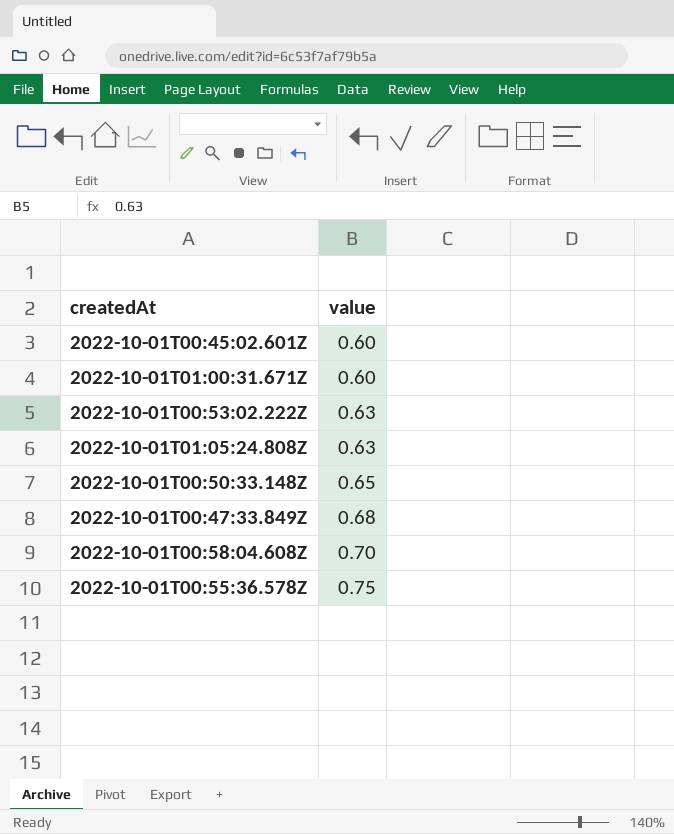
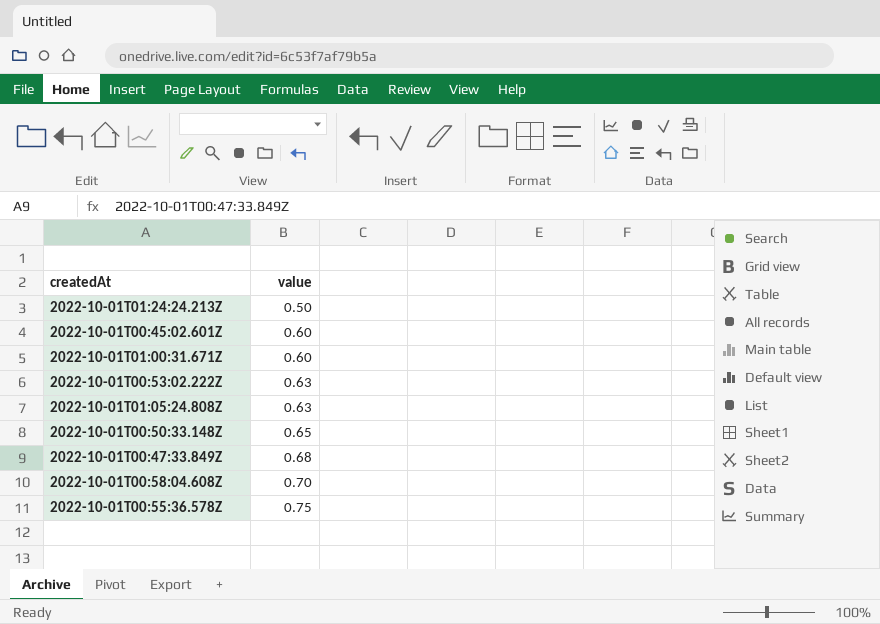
row 2022-10-01T01:24:24.213Z: none -> 0.50

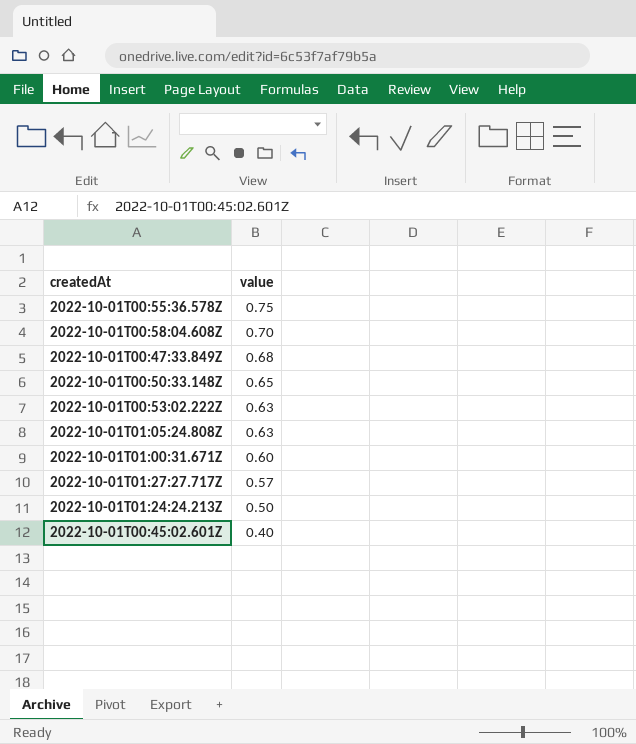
row order: value ascending -> value descending
row 2022-10-01T01:27:27.717Z: none -> 0.57
2022-10-01T00:45:02.601Z | value: 0.60 -> 0.40

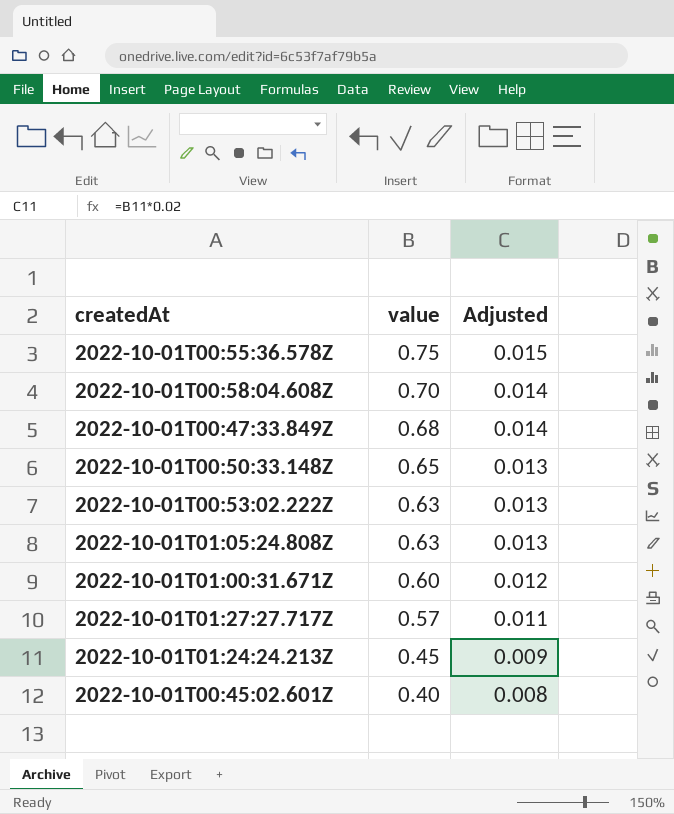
column Adjusted | formula: none -> [value] * 0.02
2022-10-01T01:24:24.213Z | value: 0.50 -> 0.45

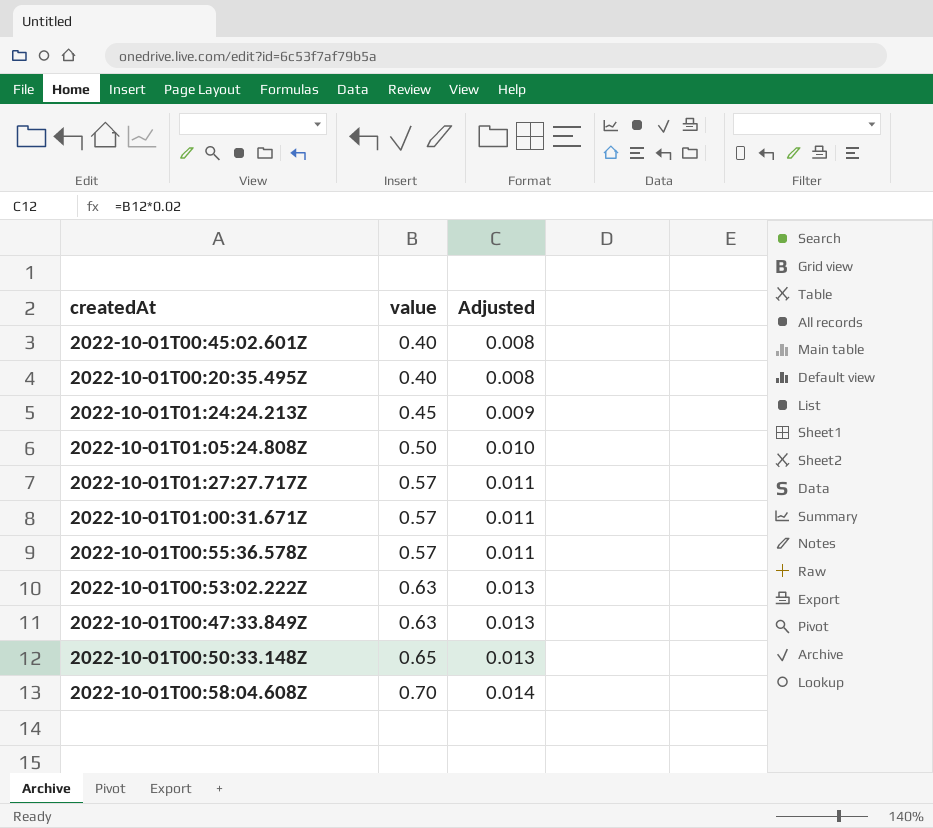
row order: value descending -> value ascending
row 2022-10-01T00:20:35.495Z: none -> 0.40 | 0.008
2022-10-01T01:05:24.808Z | value: 0.63 -> 0.50
2022-10-01T01:05:24.808Z | Adjusted: 0.013 -> 0.010
2022-10-01T01:00:31.671Z | value: 0.60 -> 0.57
2022-10-01T01:00:31.671Z | Adjusted: 0.012 -> 0.011
2022-10-01T00:55:36.578Z | value: 0.75 -> 0.57
2022-10-01T00:55:36.578Z | Adjusted: 0.015 -> 0.011
2022-10-01T00:47:33.849Z | value: 0.68 -> 0.63
2022-10-01T00:47:33.849Z | Adjusted: 0.014 -> 0.013

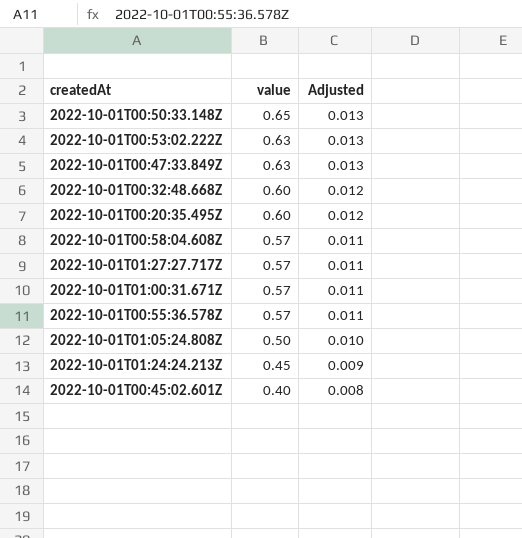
row order: value ascending -> value descending
row 2022-10-01T00:32:48.668Z: none -> 0.60 | 0.012
2022-10-01T00:20:35.495Z | value: 0.40 -> 0.60
2022-10-01T00:20:35.495Z | Adjusted: 0.008 -> 0.012
2022-10-01T00:58:04.608Z | value: 0.70 -> 0.57
2022-10-01T00:58:04.608Z | Adjusted: 0.014 -> 0.011

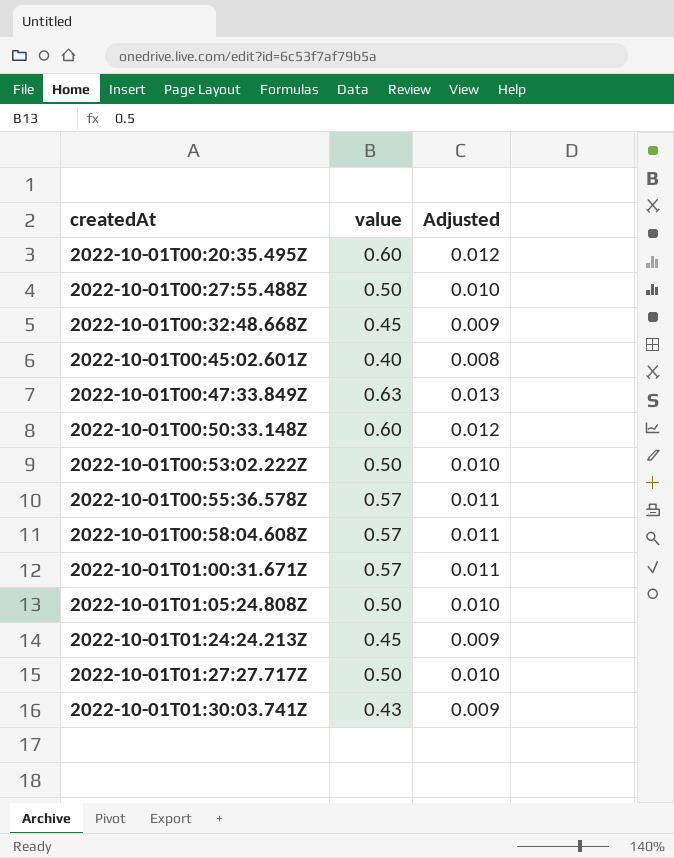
row order: value descending -> createdAt ascending
row 2022-10-01T00:27:55.488Z: none -> 0.50 | 0.010
2022-10-01T00:32:48.668Z | value: 0.60 -> 0.45
2022-10-01T00:32:48.668Z | Adjusted: 0.012 -> 0.009
2022-10-01T00:50:33.148Z | value: 0.65 -> 0.60
2022-10-01T00:50:33.148Z | Adjusted: 0.013 -> 0.012
2022-10-01T00:53:02.222Z | value: 0.63 -> 0.50
2022-10-01T00:53:02.222Z | Adjusted: 0.013 -> 0.010
2022-10-01T01:27:27.717Z | value: 0.57 -> 0.50
2022-10-01T01:27:27.717Z | Adjusted: 0.011 -> 0.010
row 2022-10-01T01:30:03.741Z: none -> 0.43 | 0.009

